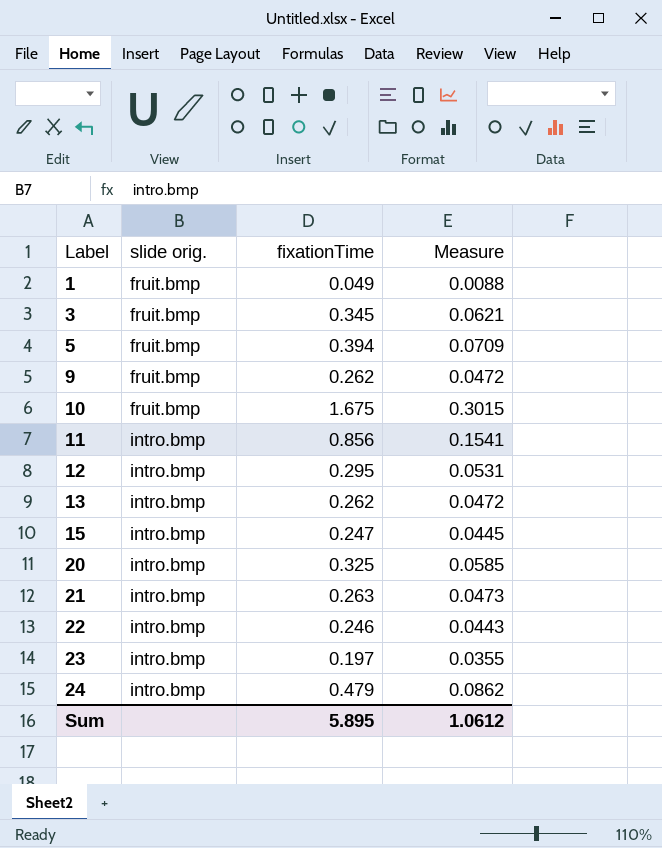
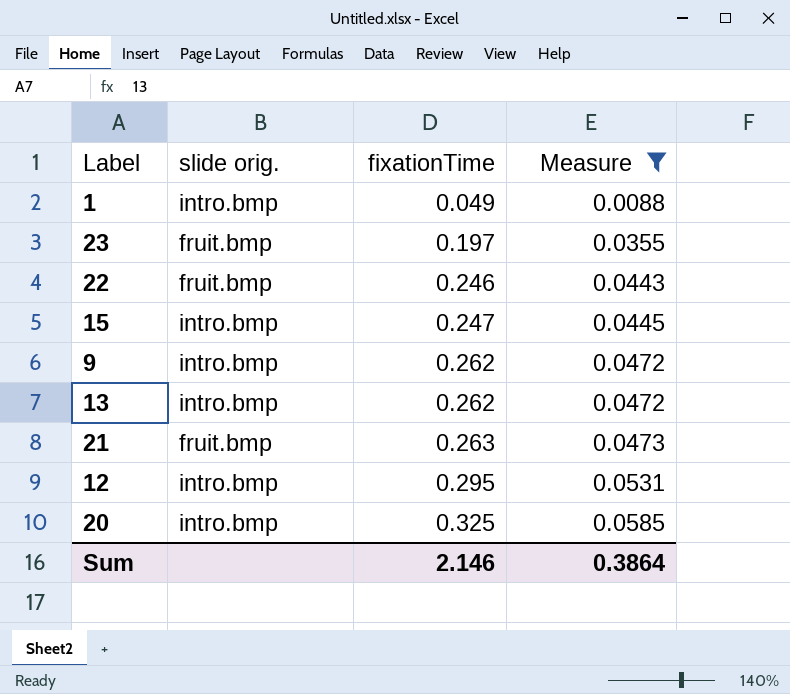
filter: none -> Measure <= 0.0585
row order: Label ascending -> fixationTime ascending
1 | slide orig.: fruit.bmp -> intro.bmp
23 | slide orig.: intro.bmp -> fruit.bmp
22 | slide orig.: intro.bmp -> fruit.bmp
9 | slide orig.: fruit.bmp -> intro.bmp
21 | slide orig.: intro.bmp -> fruit.bmp
Sum | fixationTime: 5.895 -> 2.146
Sum | Measure: 1.0612 -> 0.3864

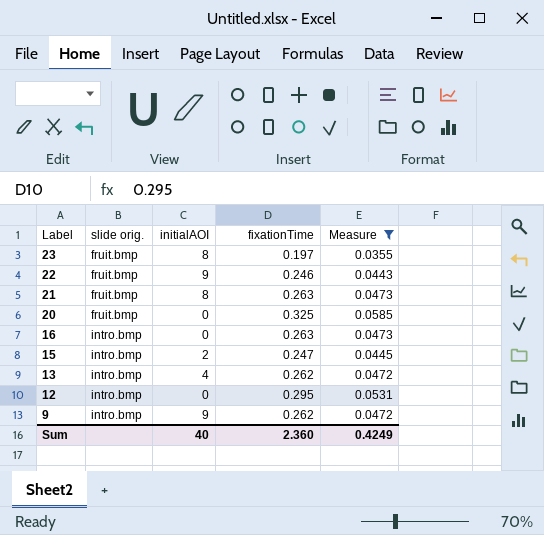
row order: fixationTime ascending -> Label descending
column initialAOI | position: none -> 3
row 1: intro.bmp | 0.049 | 0.0088 -> none
20 | slide orig.: intro.bmp -> fruit.bmp
row 16: none -> intro.bmp | 0 | 0.263 | 0.0473
Sum | fixationTime: 2.146 -> 2.360
Sum | Measure: 0.3864 -> 0.4249

